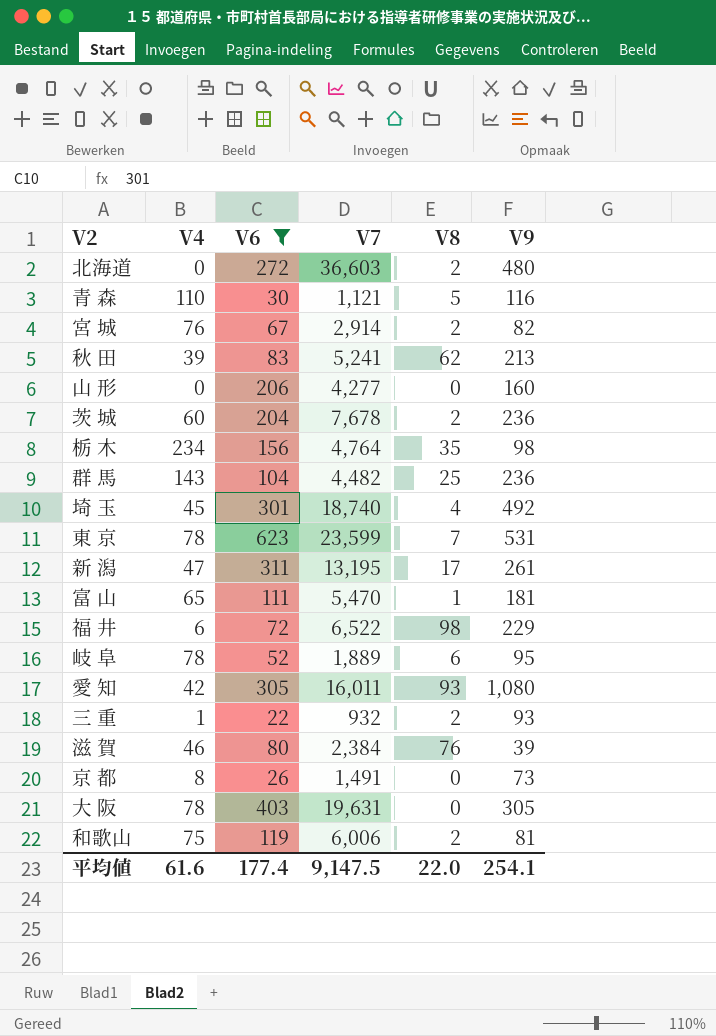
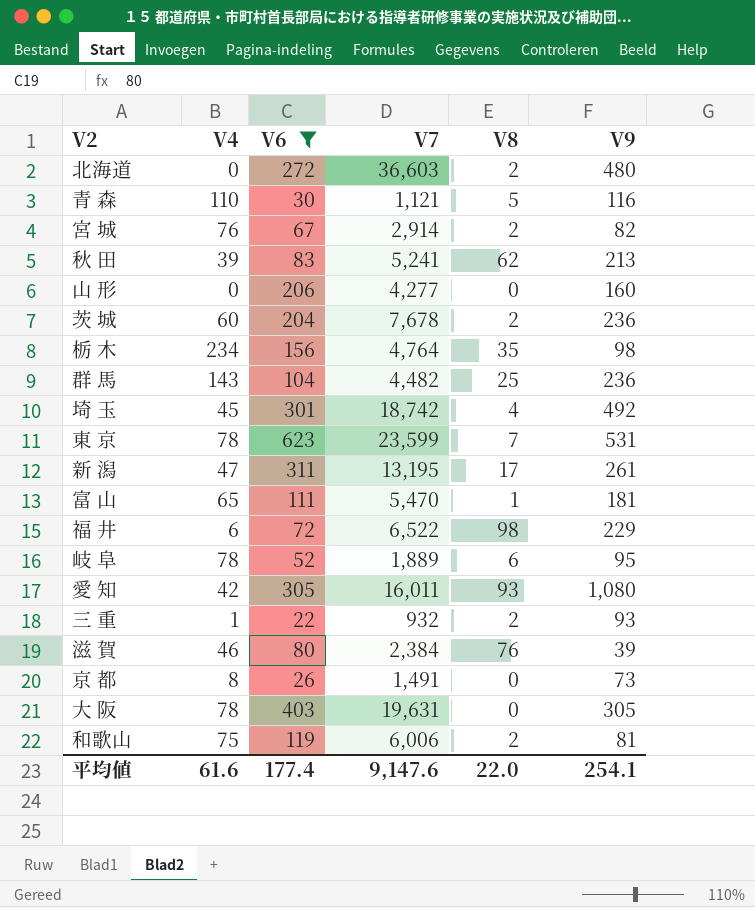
埼 玉 | V7: 18,740 -> 18,742
平均値 | V7: 9,147.5 -> 9,147.6

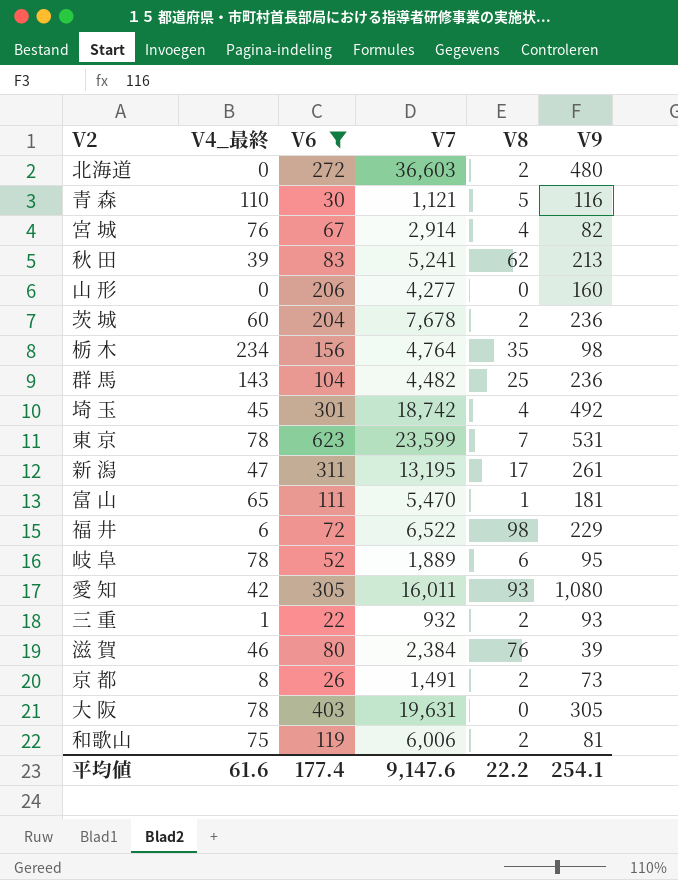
column name: V4 -> V4_最終
宮 城 | V8: 2 -> 4
京 都 | V8: 0 -> 2
平均値 | V8: 22.0 -> 22.2

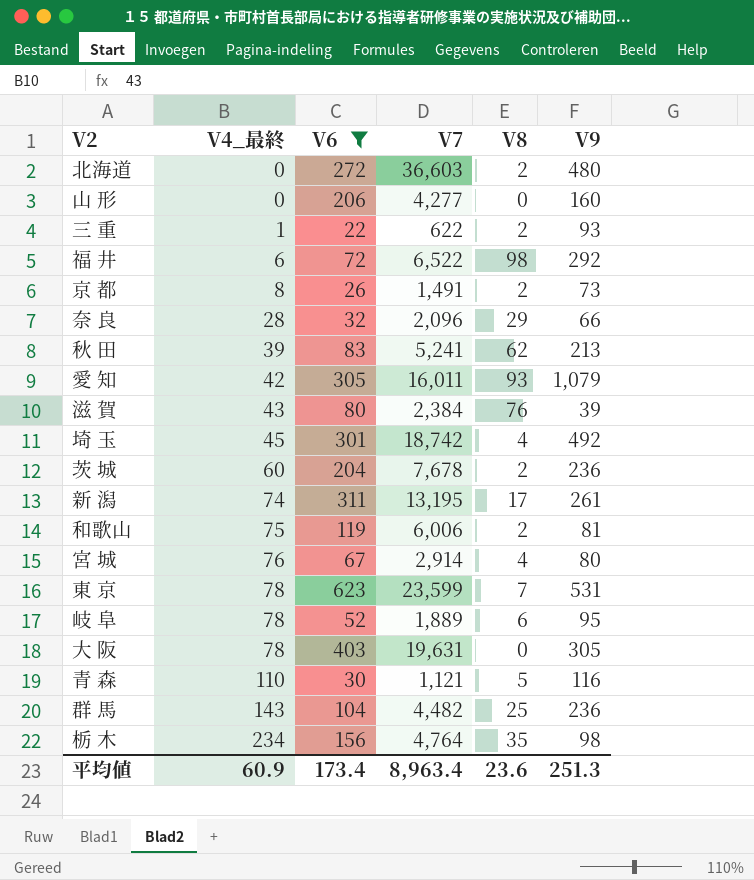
row order: none -> V4_最終 ascending
row 富 山: 65 | 111 | 5,470 | 1 | 181 -> none
三 重 | V7: 932 -> 622
福 井 | V9: 229 -> 292
row 奈 良: none -> 28 | 32 | 2,096 | 29 | 66
愛 知 | V9: 1,080 -> 1,079
滋 賀 | V4_最終: 46 -> 43
新 潟 | V4_最終: 47 -> 74
宮 城 | V9: 82 -> 80
平均値 | V4_最終: 61.6 -> 60.9
平均値 | V6: 177.4 -> 173.4
平均値 | V7: 9,147.6 -> 8,963.4
平均値 | V8: 22.2 -> 23.6
平均値 | V9: 254.1 -> 251.3

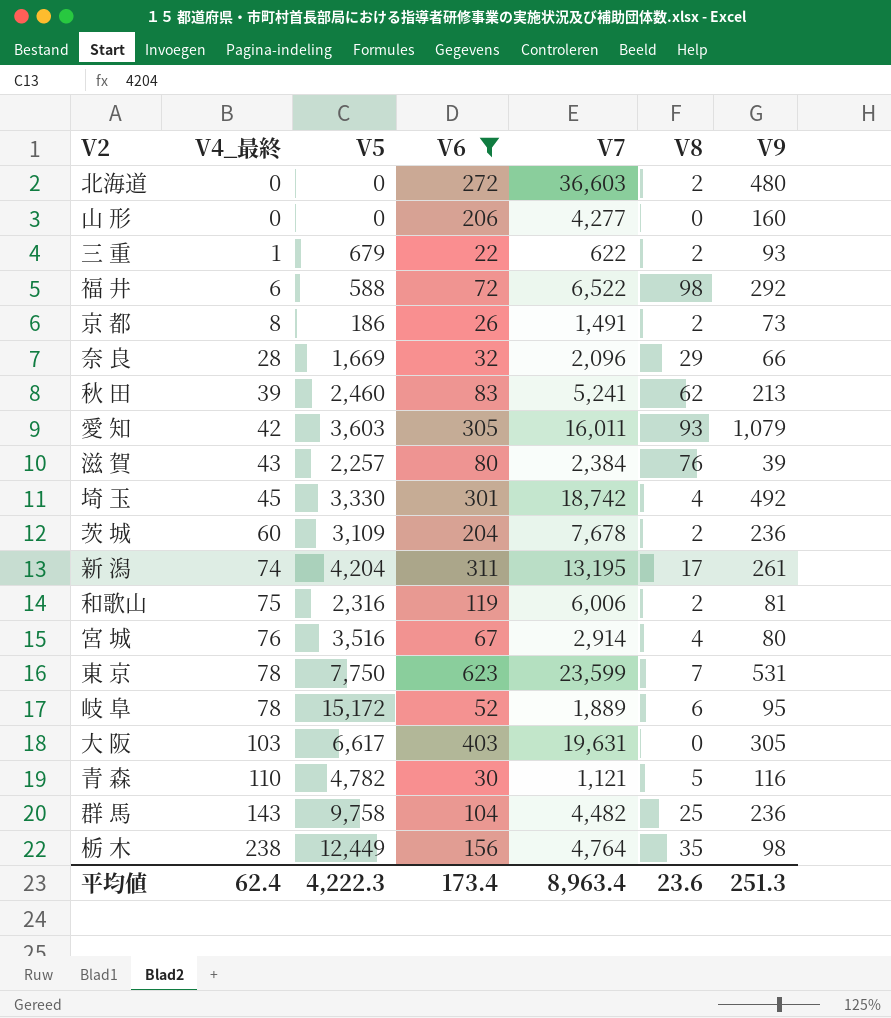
column V5 | position: none -> 3
大 阪 | V4_最終: 78 -> 103
栃 木 | V4_最終: 234 -> 238
平均値 | V4_最終: 60.9 -> 62.4

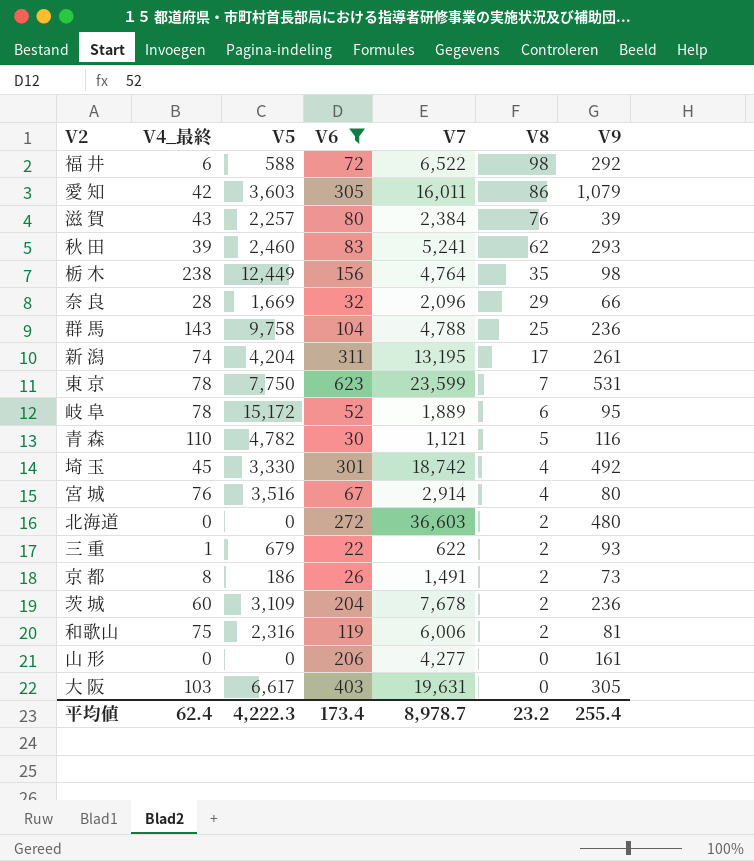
row order: V4_最終 ascending -> V8 descending
愛 知 | V8: 93 -> 86
秋 田 | V9: 213 -> 293
群 馬 | V7: 4,482 -> 4,788
山 形 | V9: 160 -> 161
平均値 | V7: 8,963.4 -> 8,978.7
平均値 | V8: 23.6 -> 23.2
平均値 | V9: 251.3 -> 255.4

